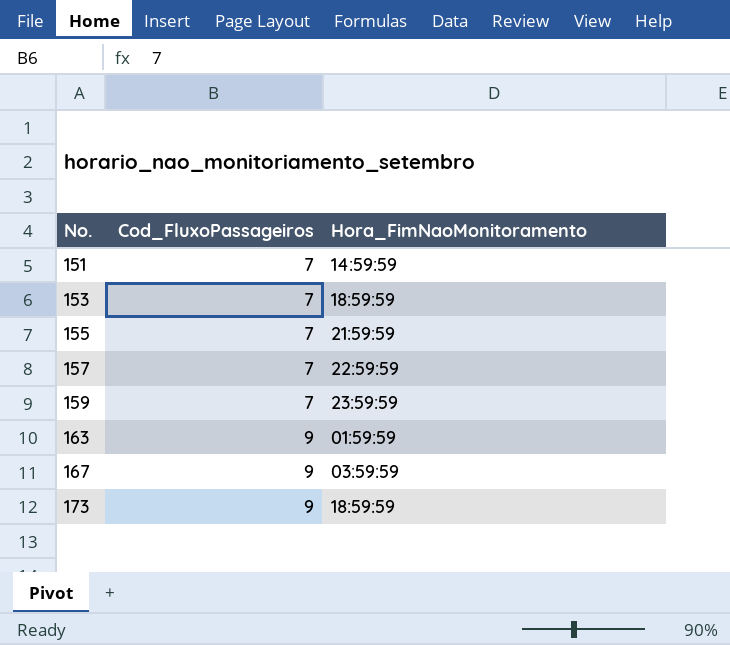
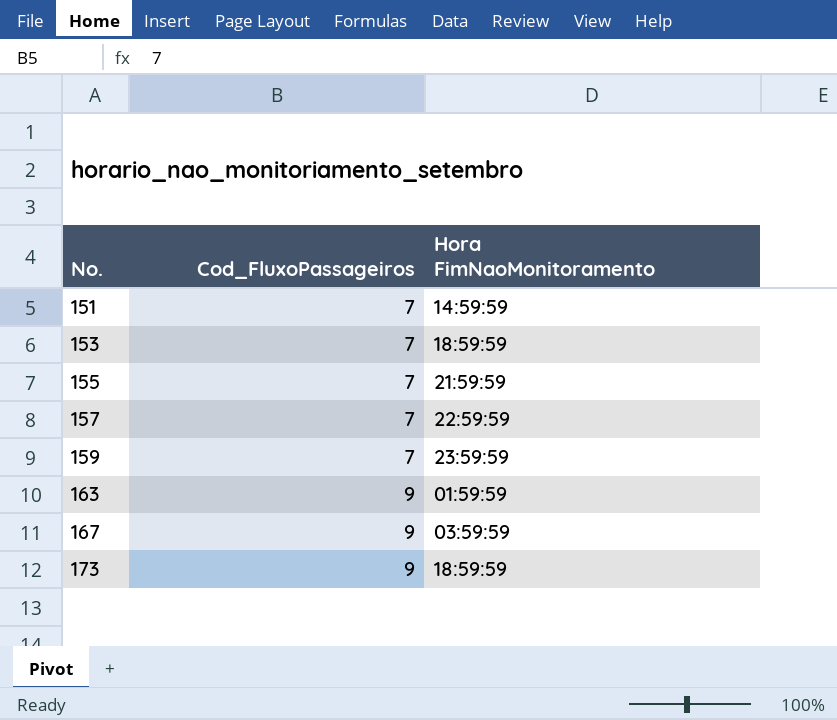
column name: Hora_FimNaoMonitoramento -> Hora FimNaoMonitoramento

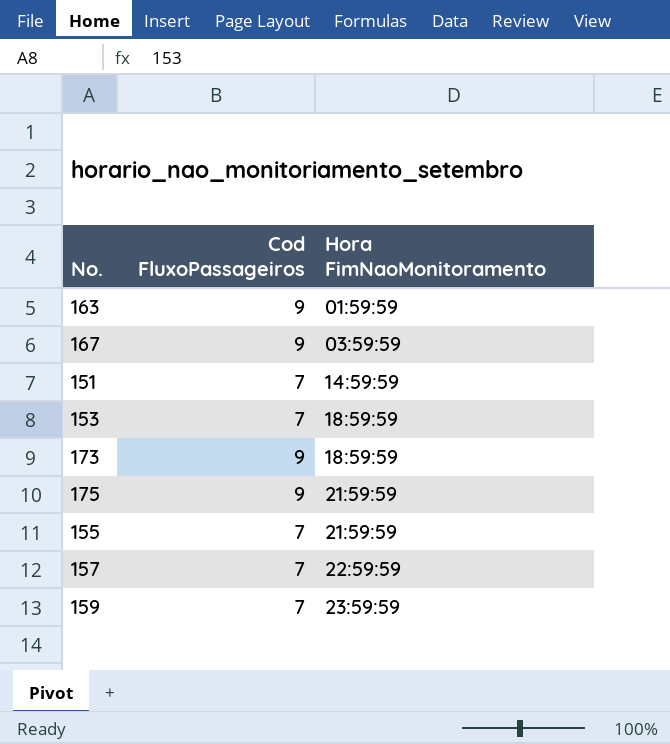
row order: No. ascending -> Hora FimNaoMonitoramento ascending
column name: Cod_FluxoPassageiros -> Cod FluxoPassageiros
row 175: none -> 9 | 21:59:59

